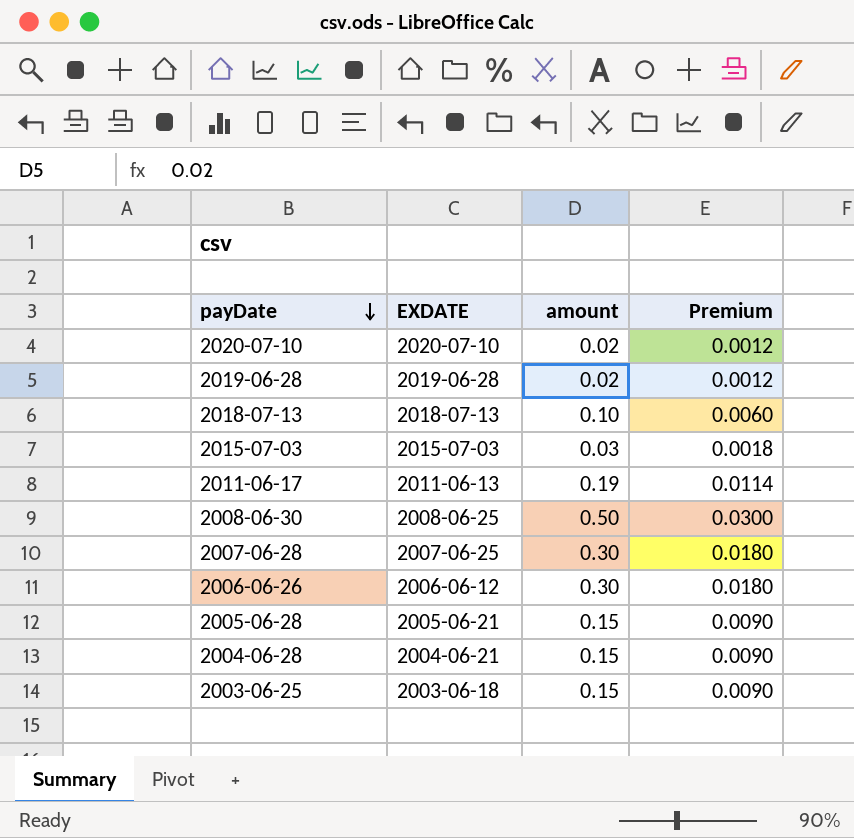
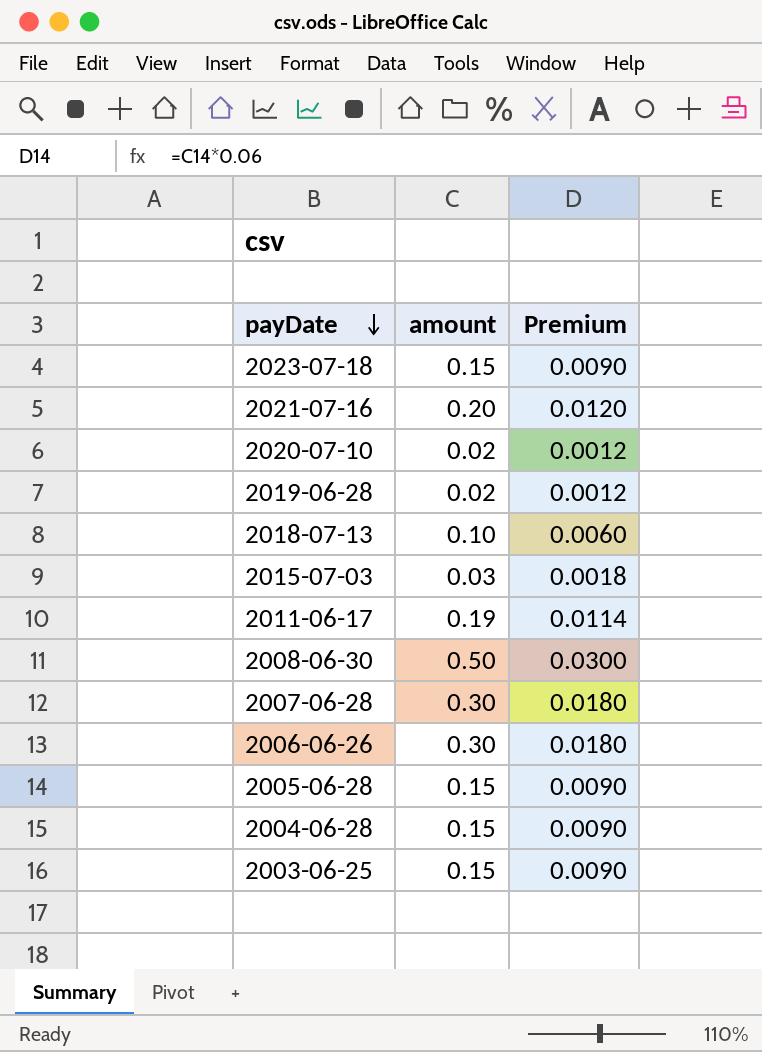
column EXDATE | position: 2 -> none
row 2023-07-18: none -> 0.15 | 0.0090
row 2021-07-16: none -> 0.20 | 0.0120

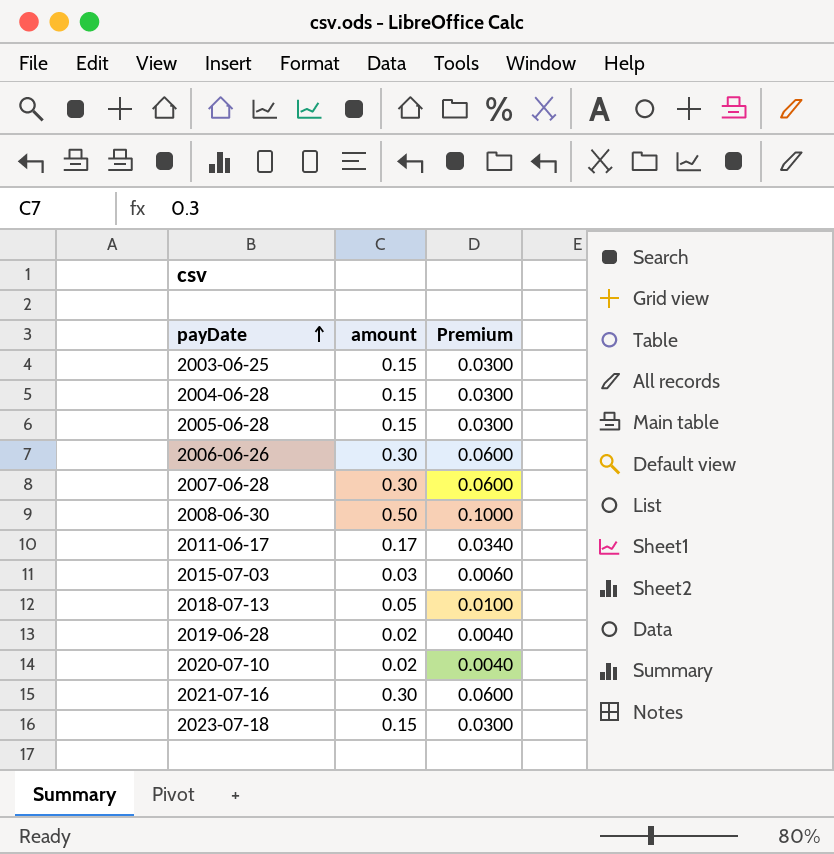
row order: payDate descending -> payDate ascending
column Premium | formula: [amount] * 0.06 -> [amount] * 0.2
2011-06-17 | amount: 0.19 -> 0.17
2018-07-13 | amount: 0.10 -> 0.05
2021-07-16 | amount: 0.20 -> 0.30

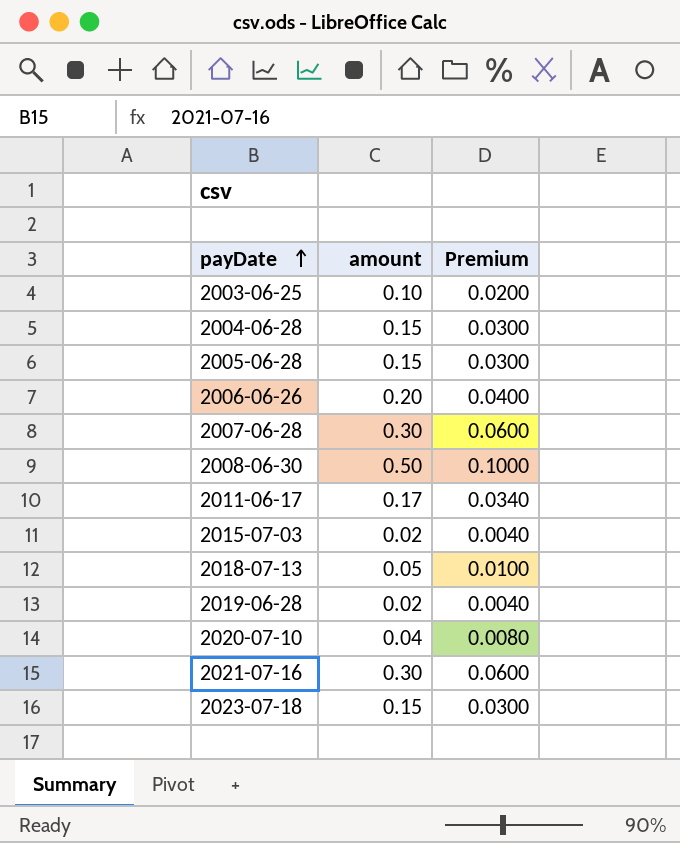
2003-06-25 | amount: 0.15 -> 0.10
2003-06-25 | Premium: 0.0300 -> 0.0200
2006-06-26 | amount: 0.30 -> 0.20
2006-06-26 | Premium: 0.0600 -> 0.0400
2015-07-03 | amount: 0.03 -> 0.02
2015-07-03 | Premium: 0.0060 -> 0.0040
2020-07-10 | amount: 0.02 -> 0.04
2020-07-10 | Premium: 0.0040 -> 0.0080

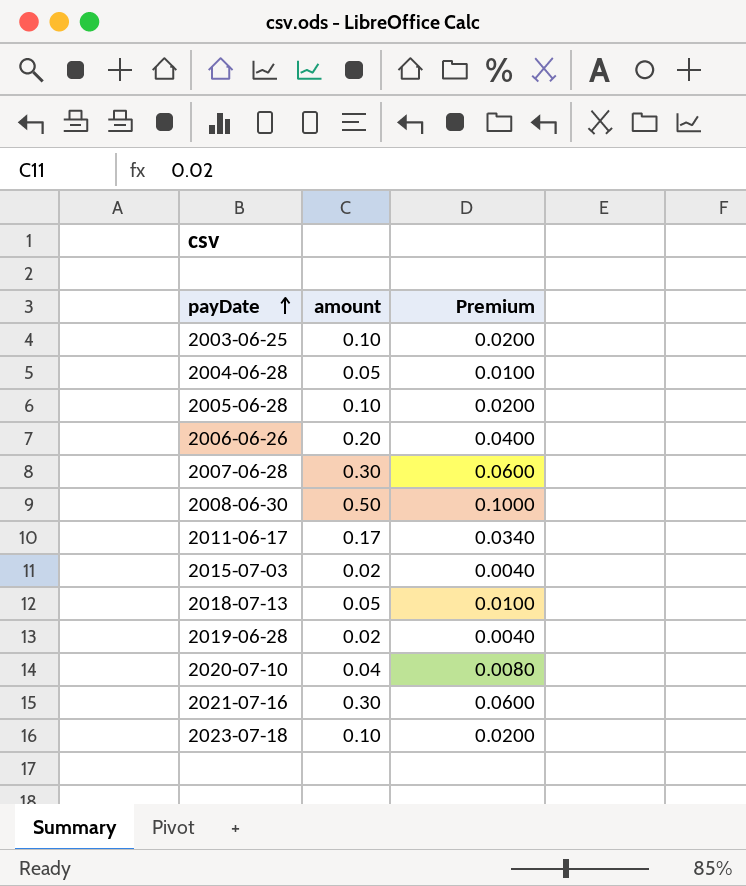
2004-06-28 | amount: 0.15 -> 0.05
2004-06-28 | Premium: 0.0300 -> 0.0100
2005-06-28 | amount: 0.15 -> 0.10
2005-06-28 | Premium: 0.0300 -> 0.0200
2023-07-18 | amount: 0.15 -> 0.10
2023-07-18 | Premium: 0.0300 -> 0.0200

